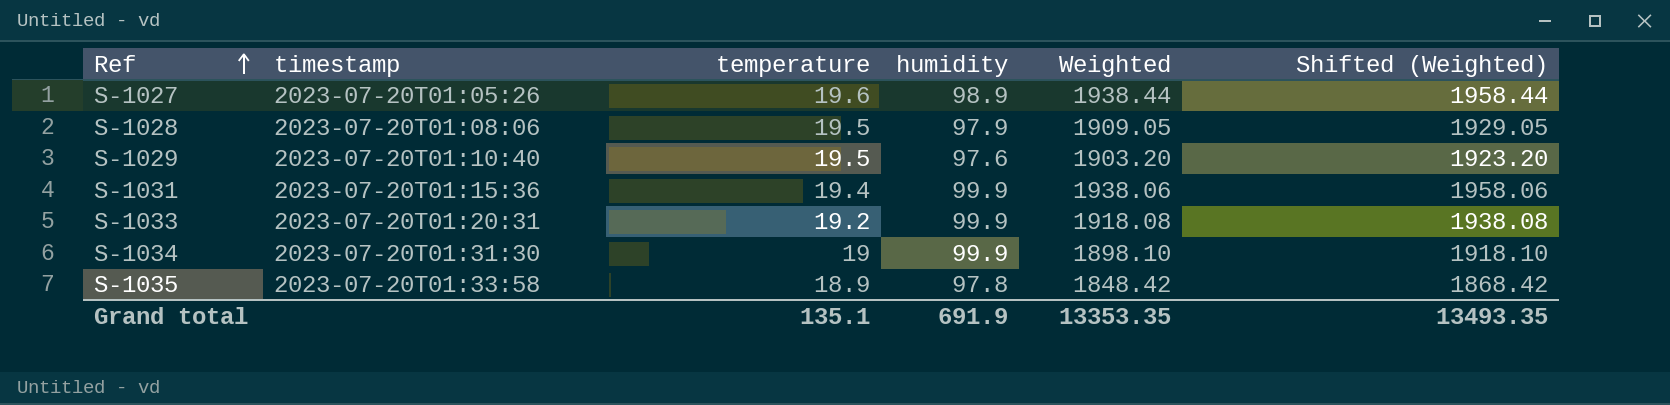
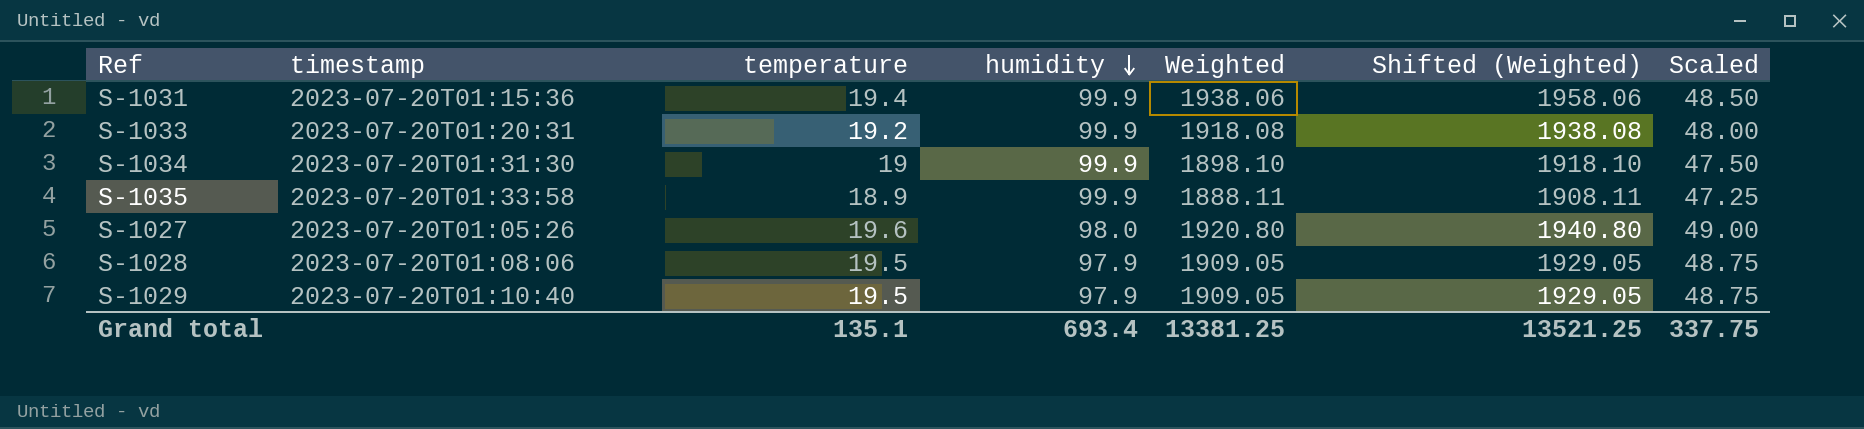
row order: Ref ascending -> humidity descending
column Scaled | formula: none -> [temperature] * 2.5
S-1035 | humidity: 97.8 -> 99.9
S-1035 | Weighted: 1848.42 -> 1888.11
S-1035 | Shifted (Weighted): 1868.42 -> 1908.11
S-1027 | humidity: 98.9 -> 98.0
S-1027 | Weighted: 1938.44 -> 1920.80
S-1027 | Shifted (Weighted): 1958.44 -> 1940.80
S-1029 | humidity: 97.6 -> 97.9
S-1029 | Weighted: 1903.20 -> 1909.05
S-1029 | Shifted (Weighted): 1923.20 -> 1929.05
Grand total | humidity: 691.9 -> 693.4
Grand total | Weighted: 13353.35 -> 13381.25
Grand total | Shifted (Weighted): 13493.35 -> 13521.25

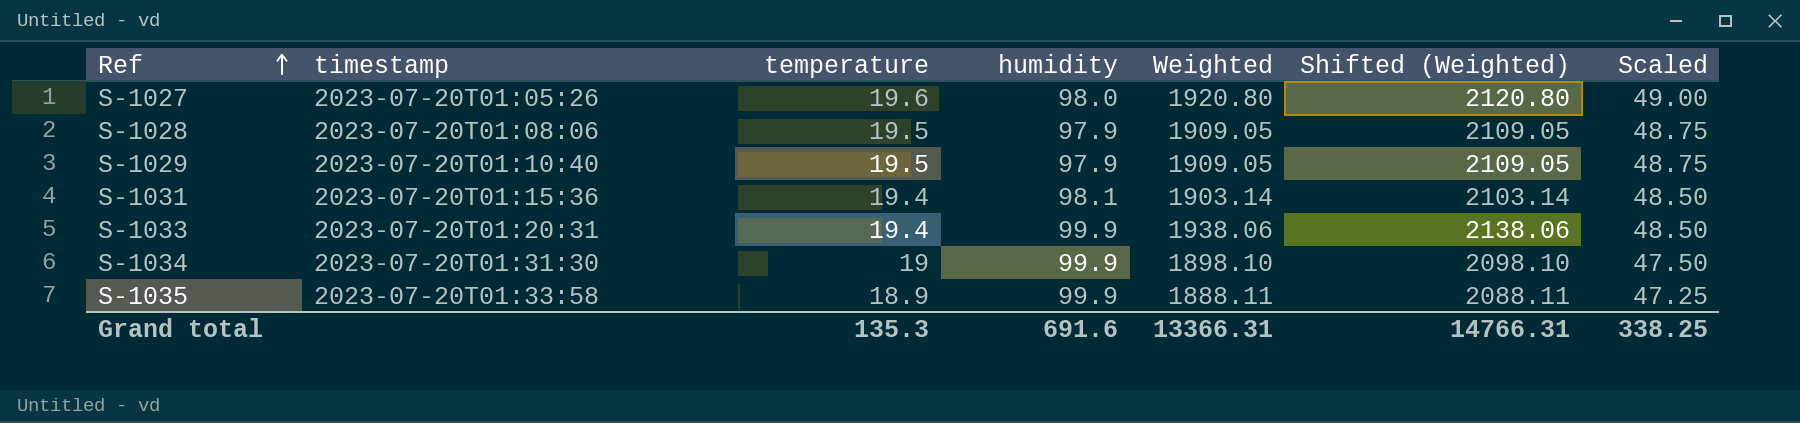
row order: humidity descending -> Ref ascending
column Shifted (Weighted) | formula: [Weighted] + 20 -> [Weighted] + 200
S-1031 | humidity: 99.9 -> 98.1
S-1031 | Weighted: 1938.06 -> 1903.14
S-1033 | temperature: 19.2 -> 19.4
S-1033 | Weighted: 1918.08 -> 1938.06
S-1033 | Scaled: 48.00 -> 48.50
Grand total | temperature: 135.1 -> 135.3
Grand total | humidity: 693.4 -> 691.6
Grand total | Weighted: 13381.25 -> 13366.31
Grand total | Shifted (Weighted): 13521.25 -> 14766.31
Grand total | Scaled: 337.75 -> 338.25

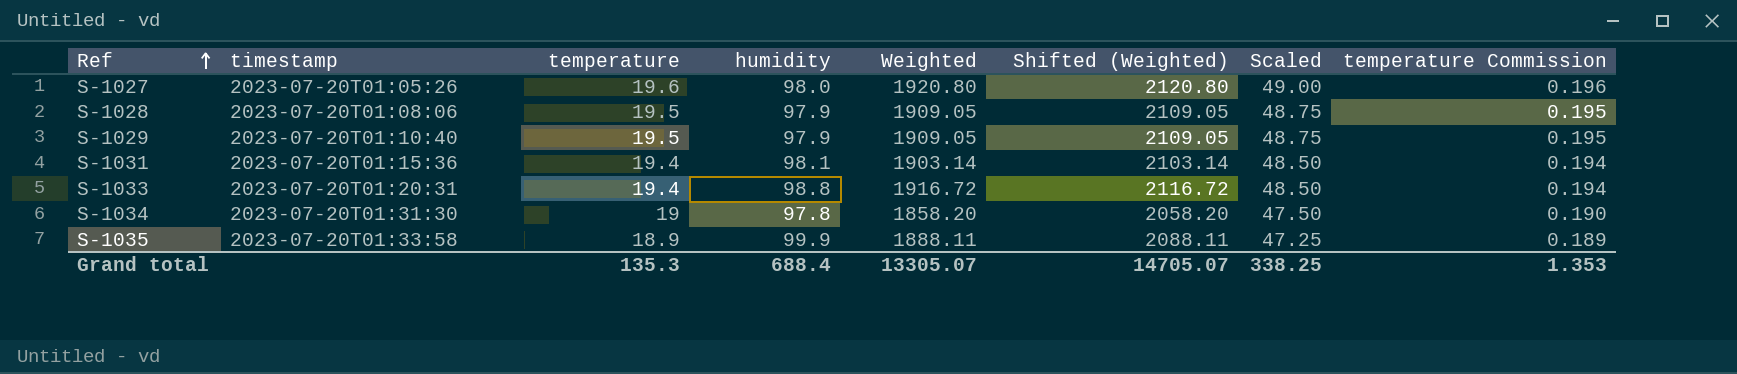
column temperature Commission | formula: none -> [temperature] * 0.01
S-1033 | humidity: 99.9 -> 98.8
S-1033 | Weighted: 1938.06 -> 1916.72
S-1033 | Shifted (Weighted): 2138.06 -> 2116.72
S-1034 | humidity: 99.9 -> 97.8
S-1034 | Weighted: 1898.10 -> 1858.20
S-1034 | Shifted (Weighted): 2098.10 -> 2058.20
Grand total | humidity: 691.6 -> 688.4
Grand total | Weighted: 13366.31 -> 13305.07
Grand total | Shifted (Weighted): 14766.31 -> 14705.07

